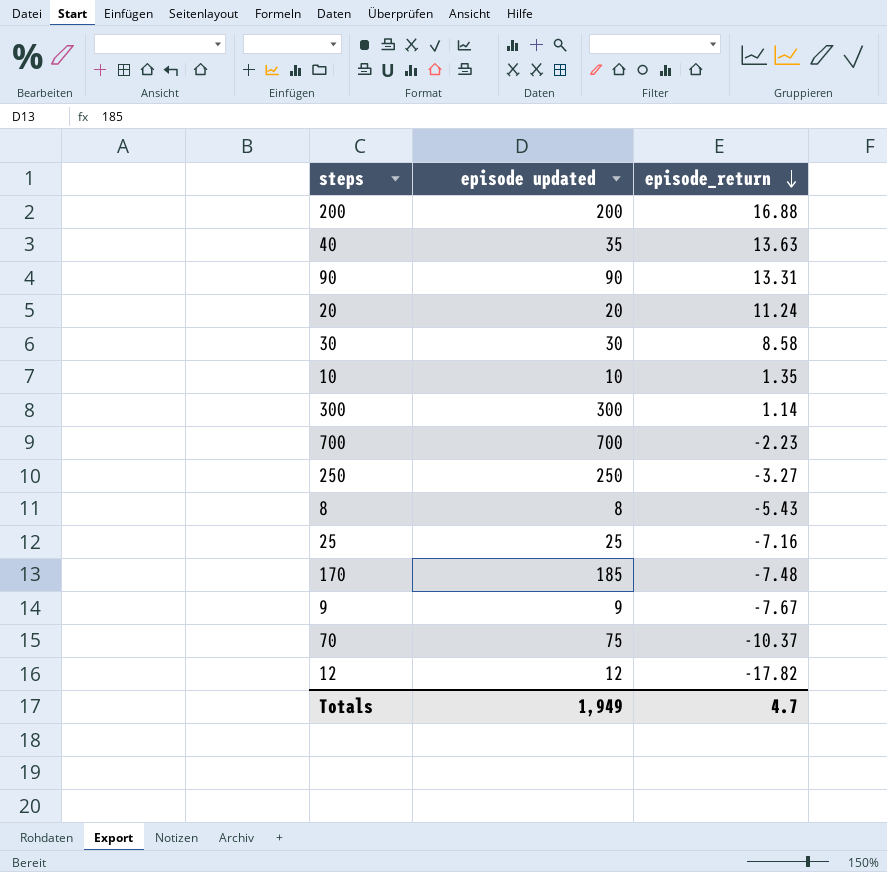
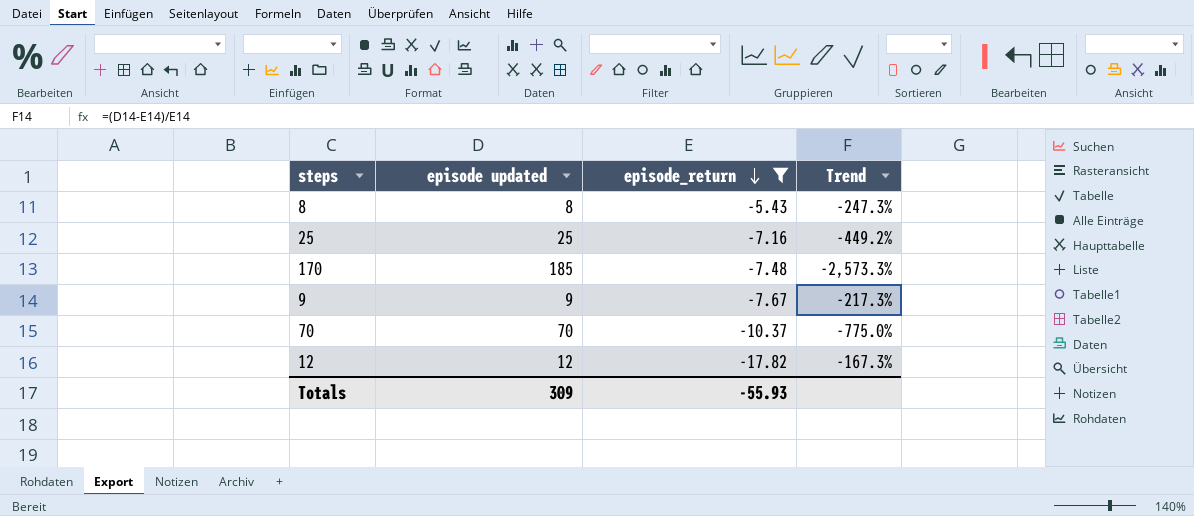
filter: none -> episode_return <= -5.43
column Trend | formula: none -> ([episode updated] - [episode_return]) / [episode_return]
70 | episode updated: 75 -> 70
Totals | episode updated: 1,949 -> 309
Totals | episode_return: 4.7 -> -55.93

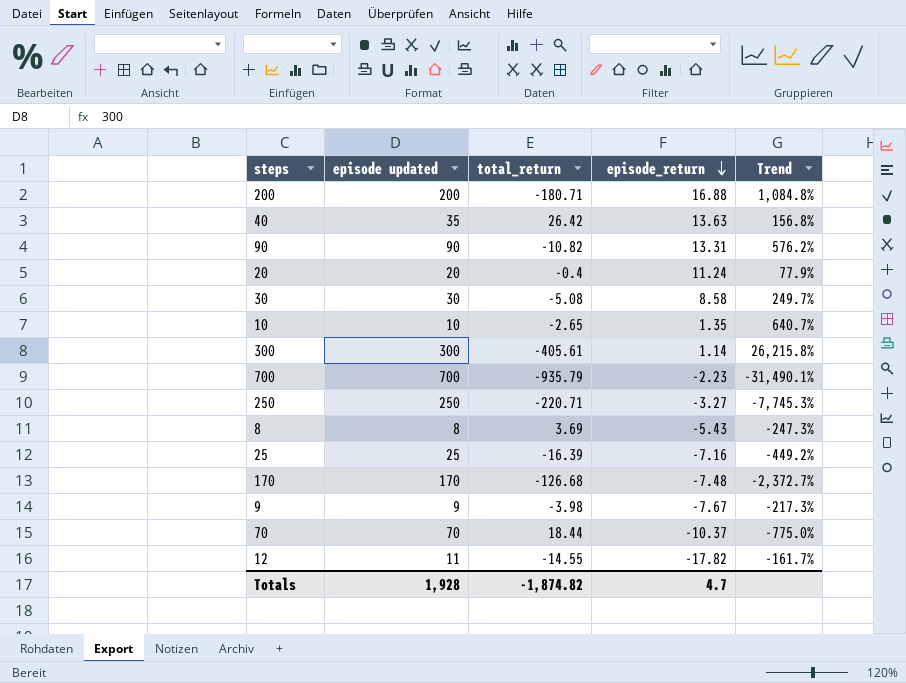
filter: episode_return <= -5.43 -> none
column total_return | position: none -> 3
170 | episode updated: 185 -> 170
170 | Trend: -2,573.3% -> -2,372.7%
12 | episode updated: 12 -> 11
12 | Trend: -167.3% -> -161.7%
Totals | episode updated: 309 -> 1,928
Totals | episode_return: -55.93 -> 4.7

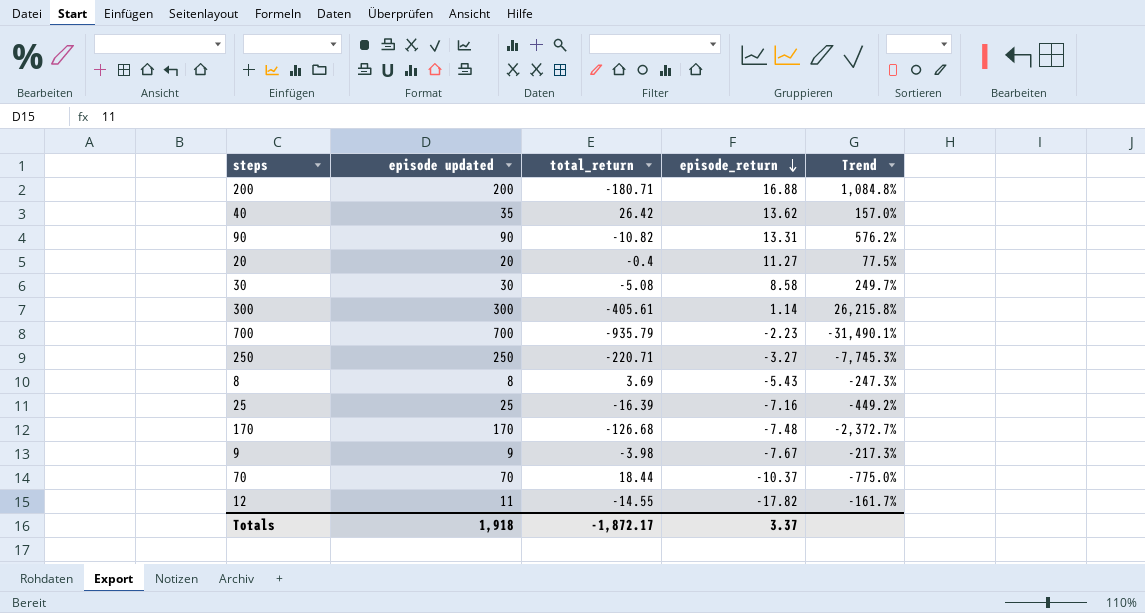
row 10: 10 | -2.65 | 1.35 | 640.7% -> none
40 | episode_return: 13.63 -> 13.62
40 | Trend: 156.8% -> 157.0%
20 | episode_return: 11.24 -> 11.27
20 | Trend: 77.9% -> 77.5%
Totals | episode updated: 1,928 -> 1,918
Totals | total_return: -1,874.82 -> -1,872.17
Totals | episode_return: 4.7 -> 3.37

